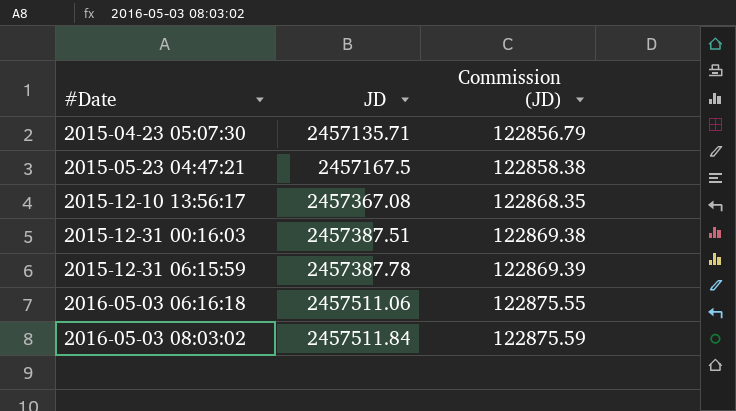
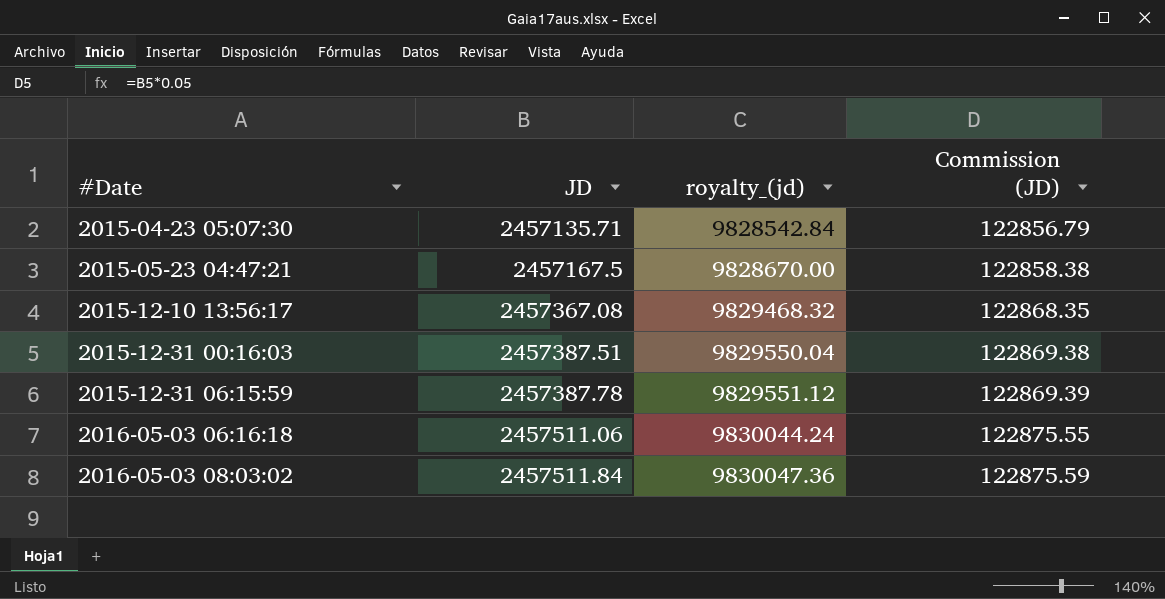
column royalty_(jd) | formula: none -> [JD] * 4

